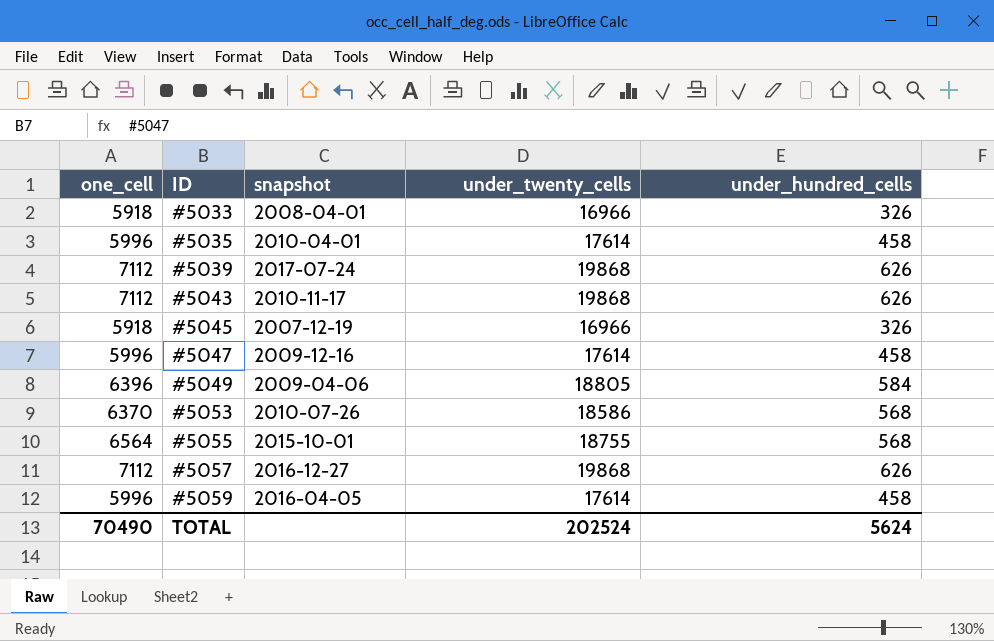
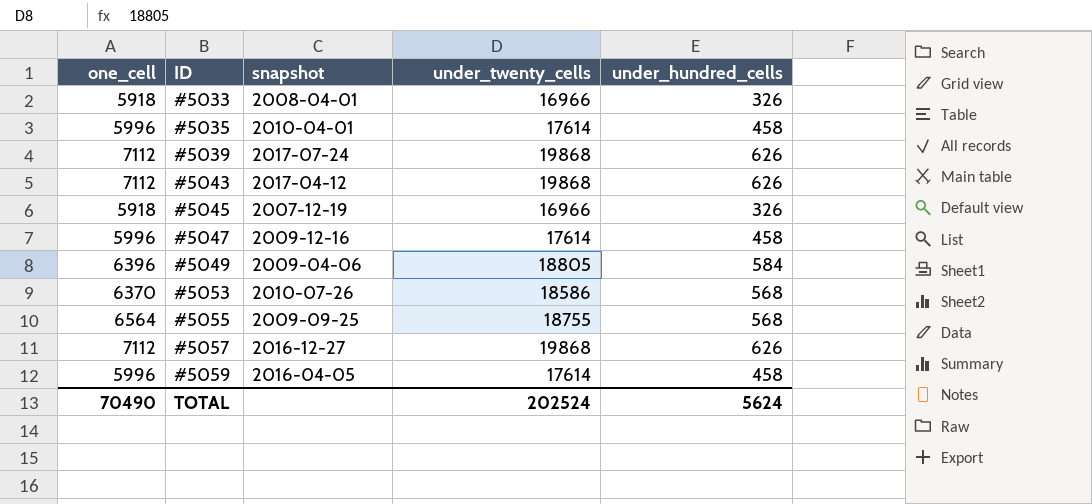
#5043 | snapshot: 2010-11-17 -> 2017-04-12
#5055 | snapshot: 2015-10-01 -> 2009-09-25

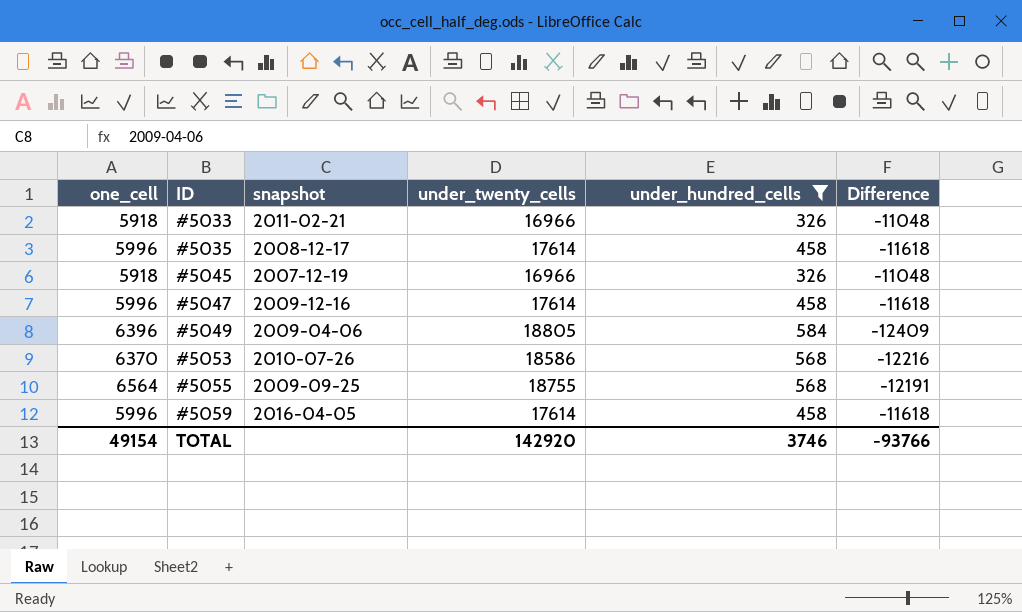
filter: none -> under_hundred_cells != 626
column Difference | formula: none -> [one_cell] - [under_twenty_cells]
#5033 | snapshot: 2008-04-01 -> 2011-02-21
#5035 | snapshot: 2010-04-01 -> 2008-12-17
TOTAL | one_cell: 70490 -> 49154
TOTAL | under_twenty_cells: 202524 -> 142920
TOTAL | under_hundred_cells: 5624 -> 3746

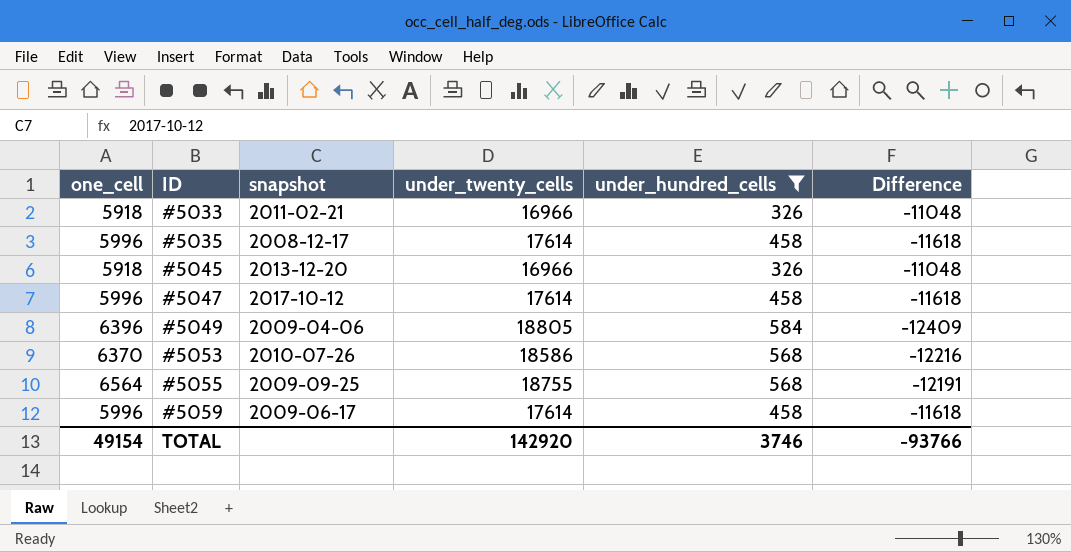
#5045 | snapshot: 2007-12-19 -> 2013-12-20
#5047 | snapshot: 2009-12-16 -> 2017-10-12
#5059 | snapshot: 2016-04-05 -> 2009-06-17

